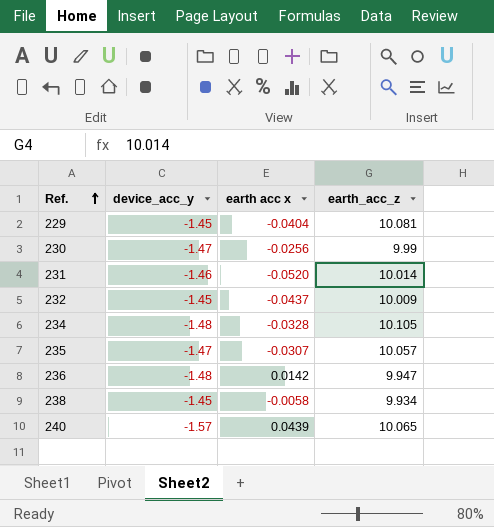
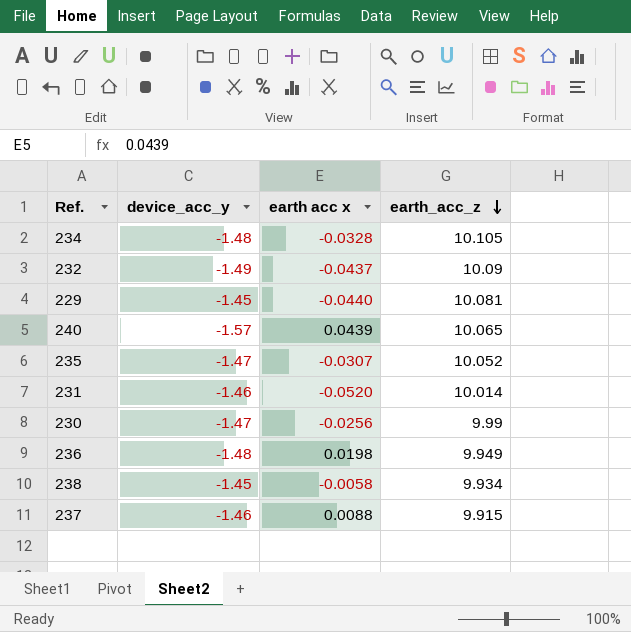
row order: Ref. ascending -> earth_acc_z descending
232 | device_acc_y: -1.45 -> -1.49
232 | earth_acc_z: 10.009 -> 10.09
229 | earth acc x: -0.0404 -> -0.0440
235 | earth_acc_z: 10.057 -> 10.052
236 | earth acc x: 0.0142 -> 0.0198
236 | earth_acc_z: 9.947 -> 9.949
row 237: none -> -1.46 | 0.0088 | 9.915

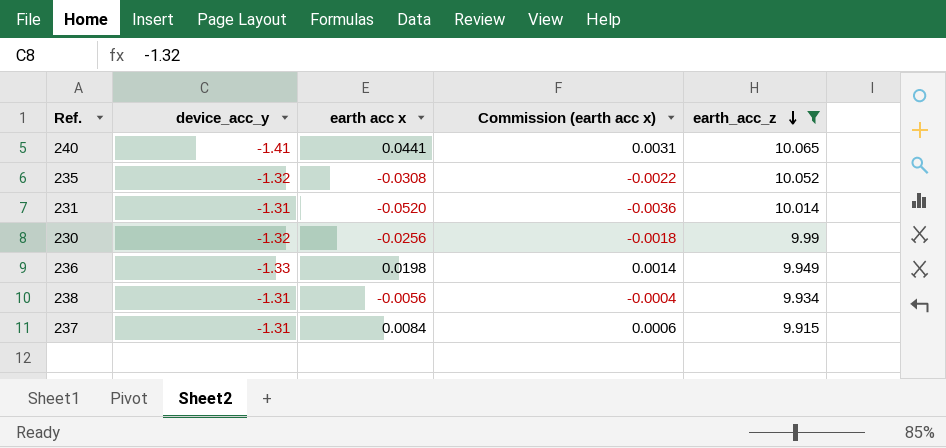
filter: none -> earth_acc_z <= 10.065
column Commission (earth acc x) | formula: none -> [earth acc x] * 0.07
240 | device_acc_y: -1.57 -> -1.41
240 | earth acc x: 0.0439 -> 0.0441
235 | device_acc_y: -1.47 -> -1.32
235 | earth acc x: -0.0307 -> -0.0308
231 | device_acc_y: -1.46 -> -1.31
230 | device_acc_y: -1.47 -> -1.32
236 | device_acc_y: -1.48 -> -1.33
238 | device_acc_y: -1.45 -> -1.31
238 | earth acc x: -0.0058 -> -0.0056
237 | device_acc_y: -1.46 -> -1.31
237 | earth acc x: 0.0088 -> 0.0084

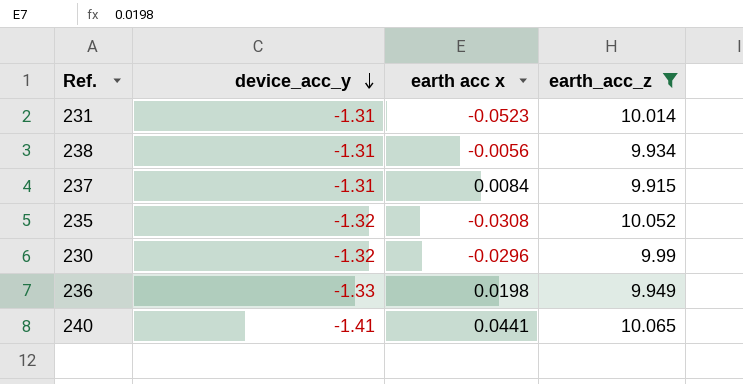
row order: earth_acc_z descending -> device_acc_y descending
column Commission (earth acc x) | formula: [earth acc x] * 0.07 -> none
231 | earth acc x: -0.0520 -> -0.0523
230 | earth acc x: -0.0256 -> -0.0296

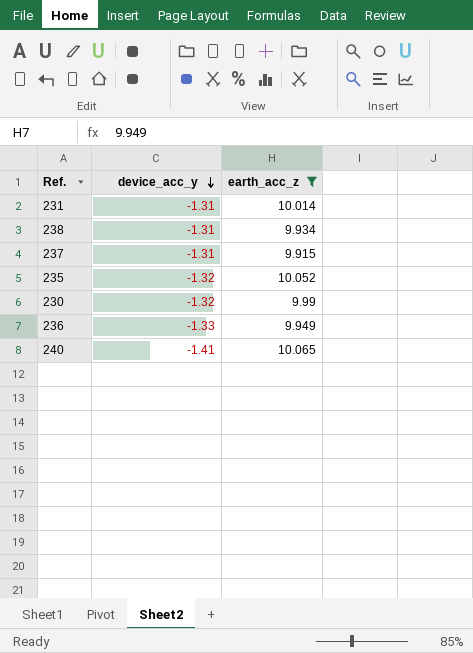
column earth acc x | position: 3 -> none

